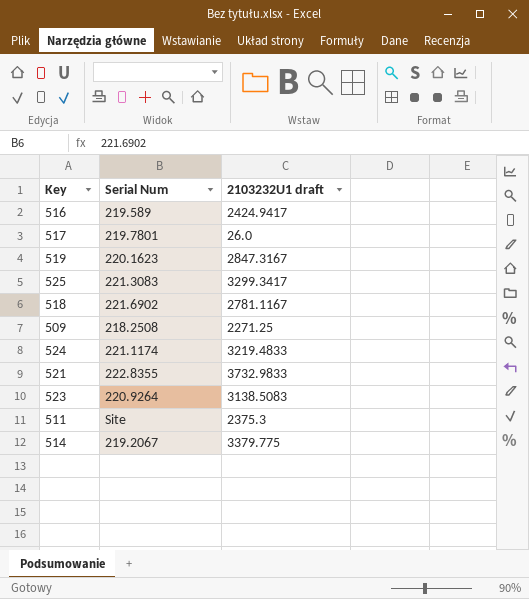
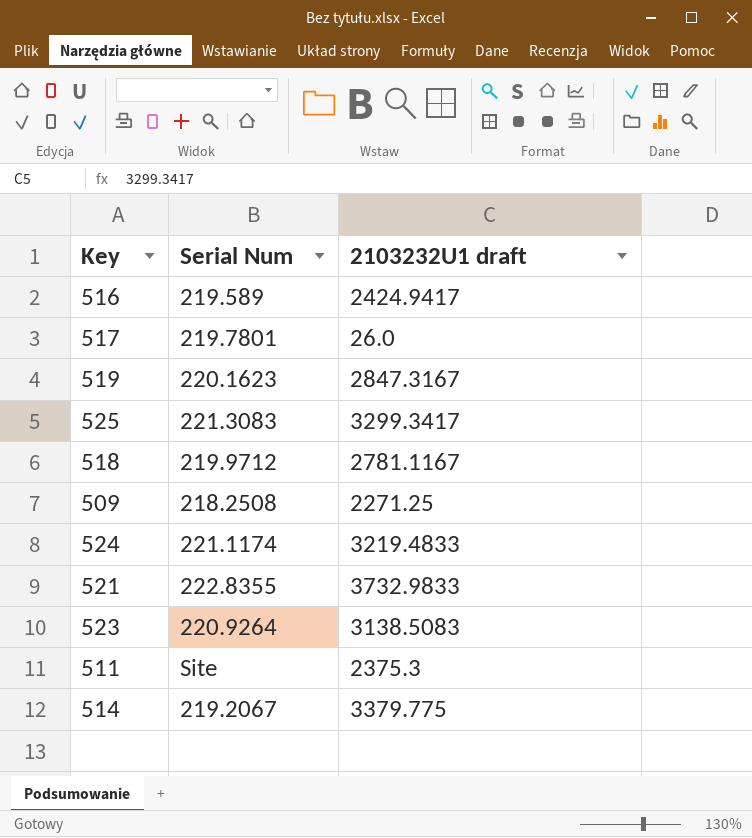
518 | Serial Num: 221.6902 -> 219.9712

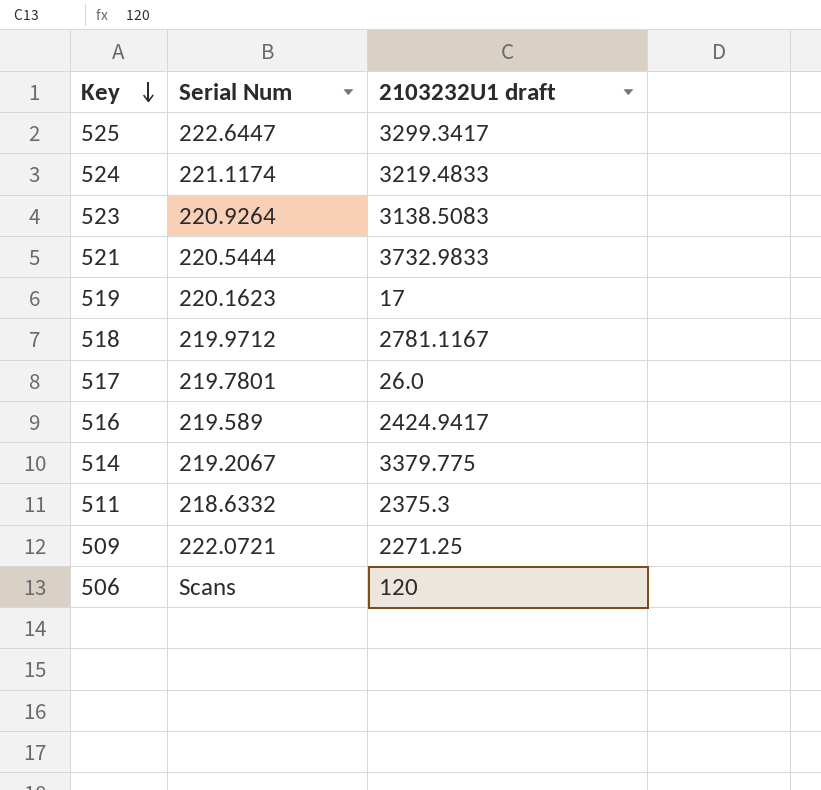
row order: none -> Key descending
525 | Serial Num: 221.3083 -> 222.6447
521 | Serial Num: 222.8355 -> 220.5444
519 | 2103232U1 draft: 2847.3167 -> 17
511 | Serial Num: Site -> 218.6332
509 | Serial Num: 218.2508 -> 222.0721
row 506: none -> Scans | 120

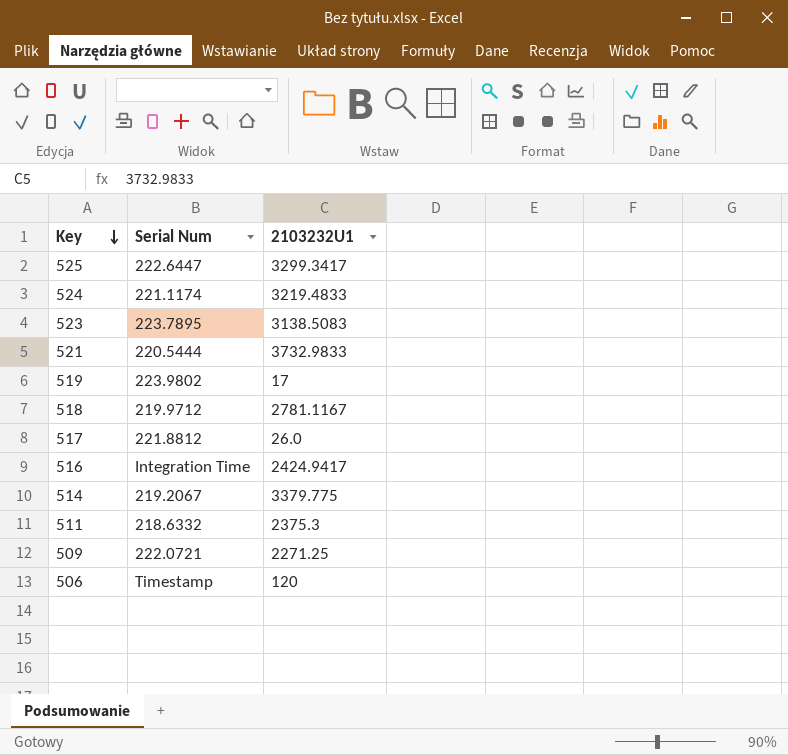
column name: 2103232U1 draft -> 2103232U1
523 | Serial Num: 220.9264 -> 223.7895
519 | Serial Num: 220.1623 -> 223.9802
517 | Serial Num: 219.7801 -> 221.8812
516 | Serial Num: 219.589 -> Integration Time
506 | Serial Num: Scans -> Timestamp

